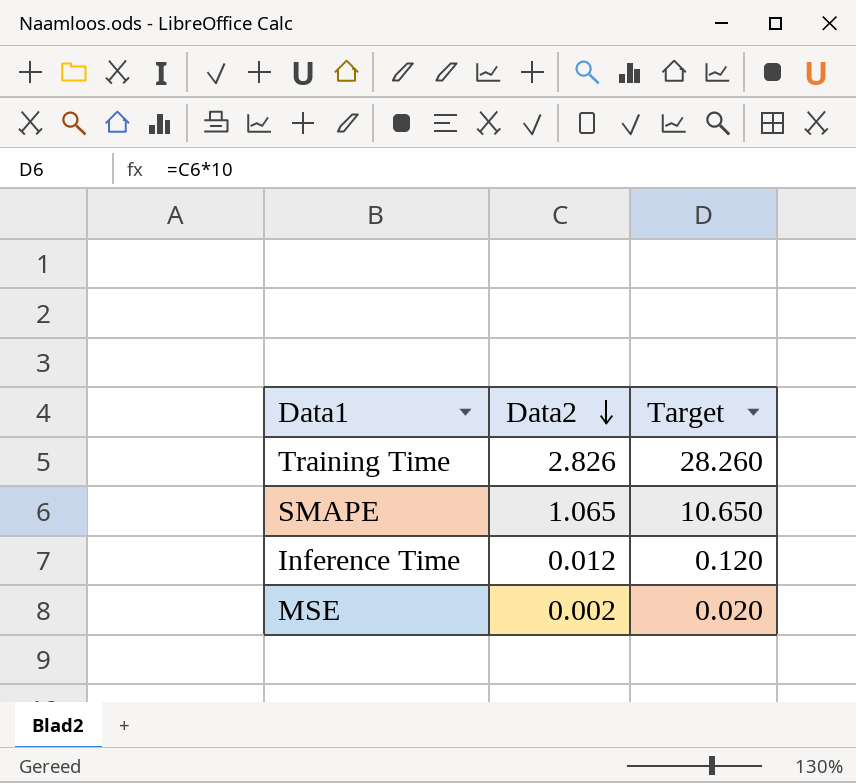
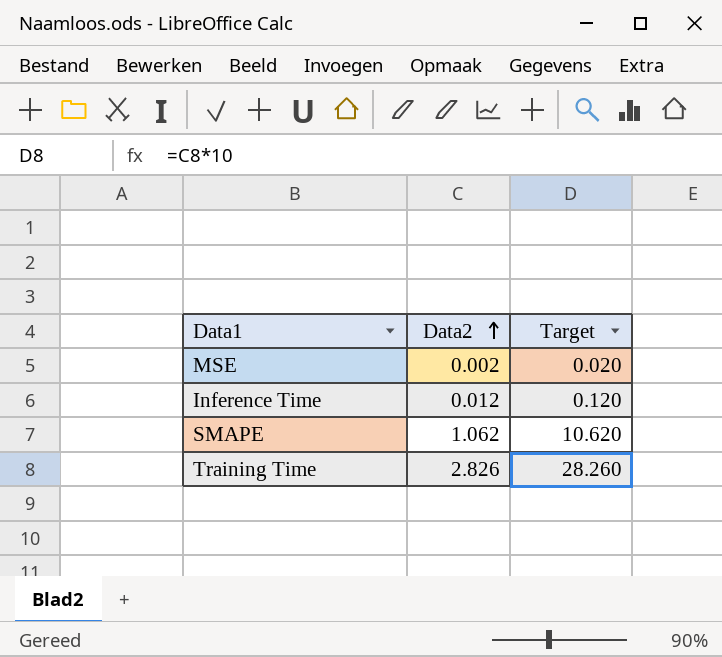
row order: Data2 descending -> Data2 ascending
SMAPE | Data2: 1.065 -> 1.062
SMAPE | Target: 10.650 -> 10.620

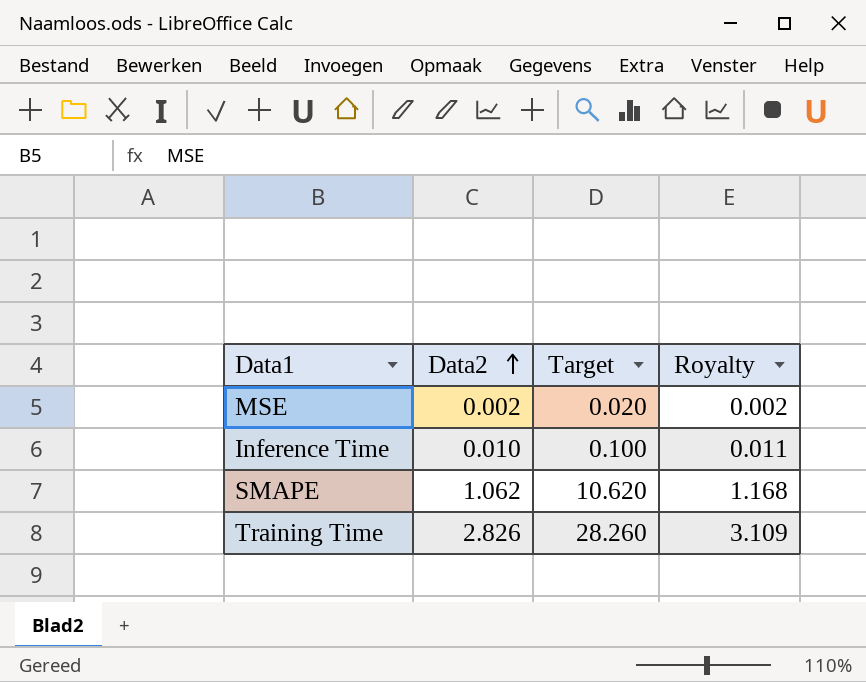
column Royalty | formula: none -> [Data2] * 1.1
Inference Time | Data2: 0.012 -> 0.010
Inference Time | Target: 0.120 -> 0.100

